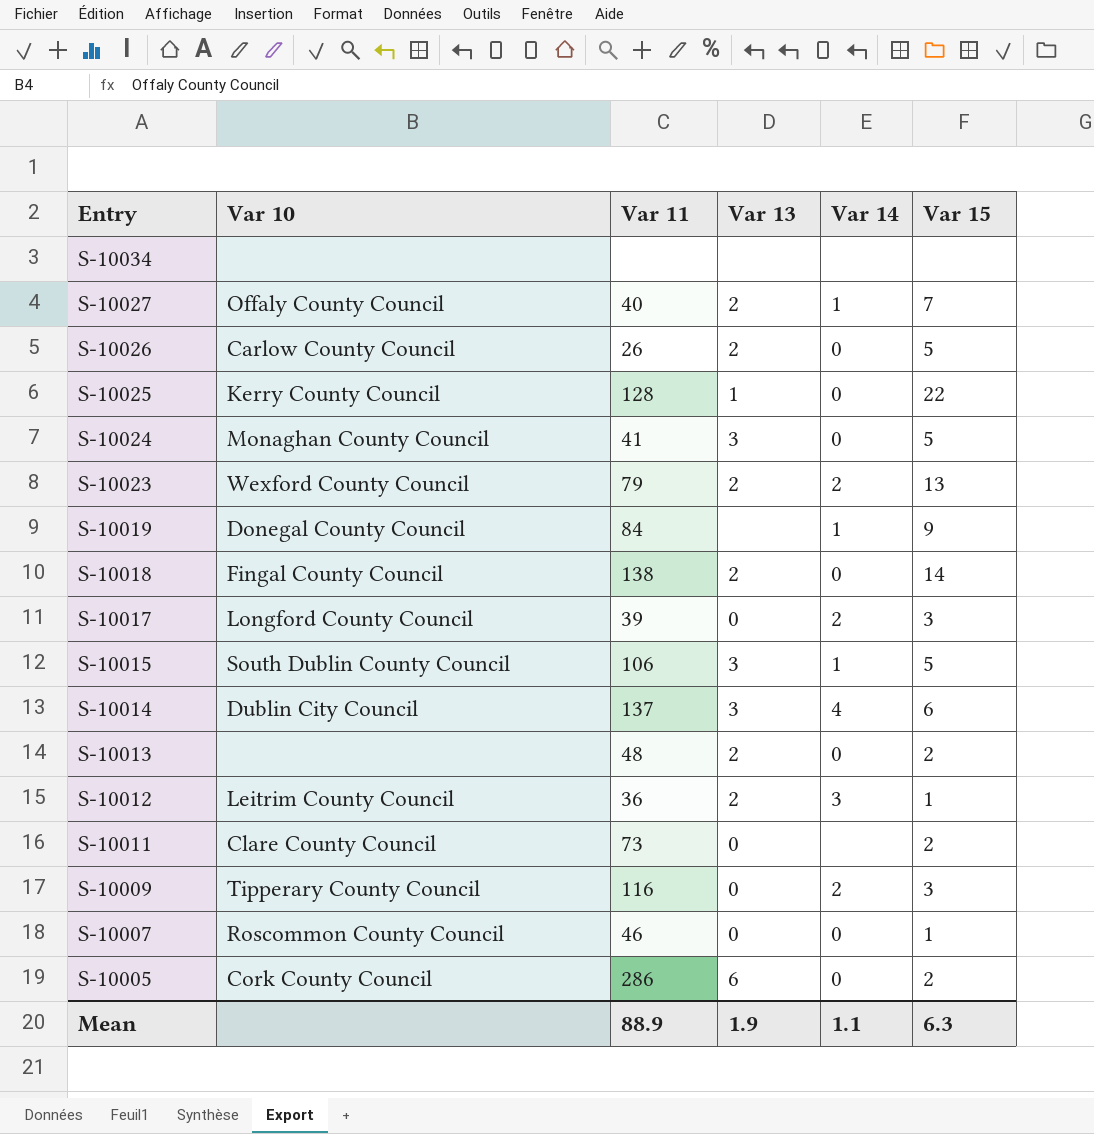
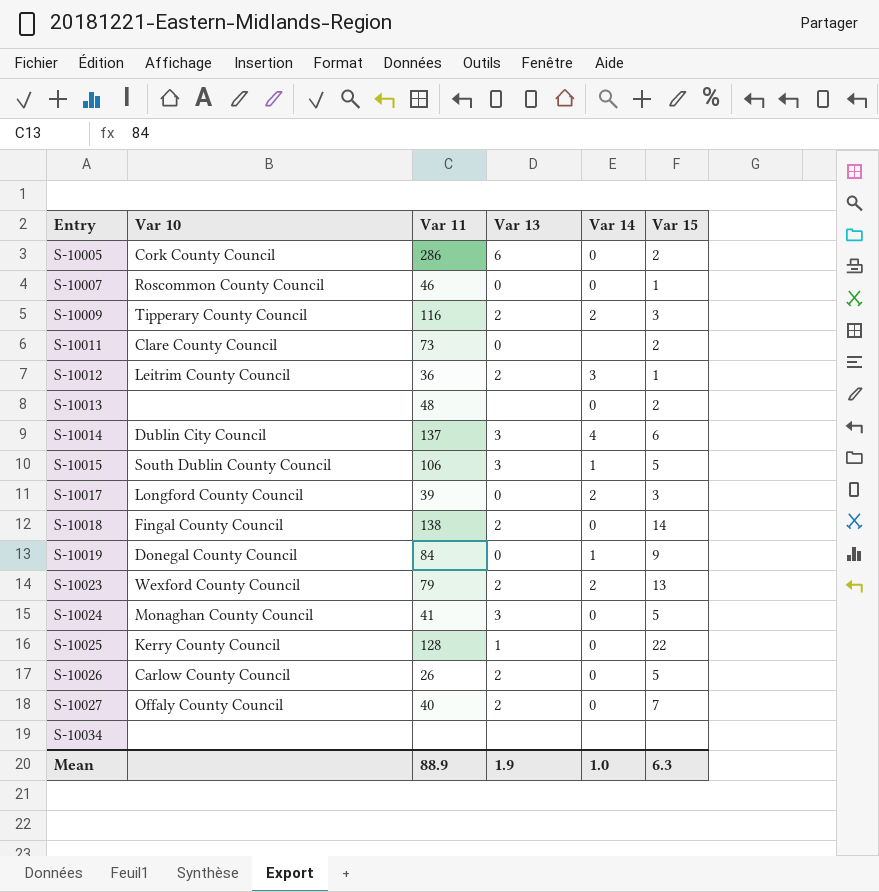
row order: Entry descending -> Entry ascending
S-10009 | Var 13: 0 -> 2
S-10013 | Var 13: 2 -> none
S-10019 | Var 13: none -> 0
S-10027 | Var 14: 1 -> 0
Mean | Var 14: 1.1 -> 1.0

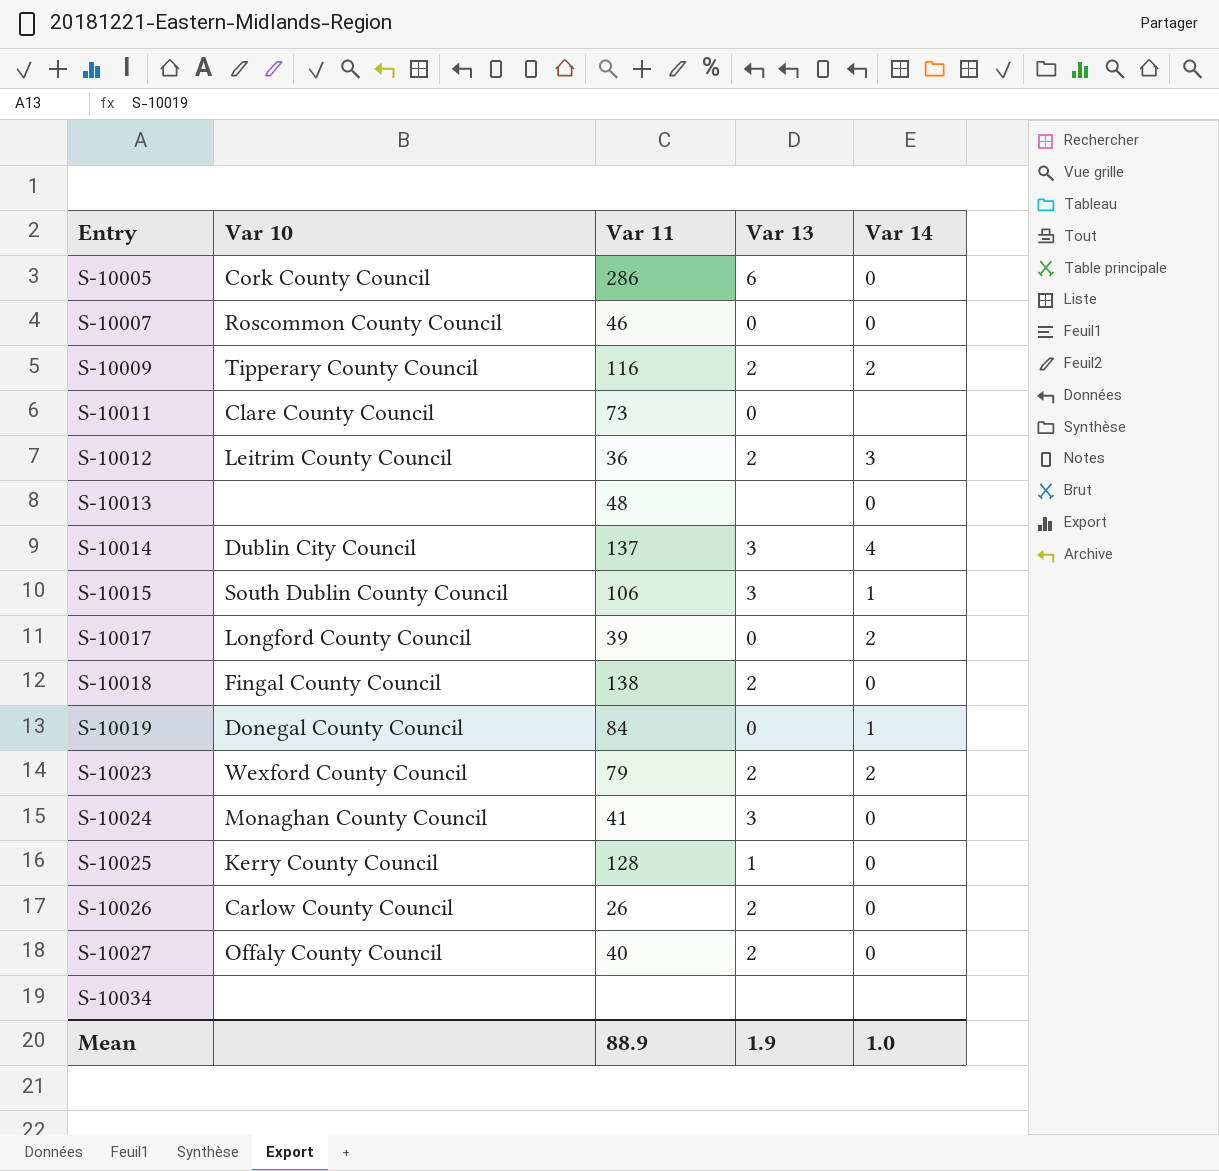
column Var 15 | position: 6 -> none

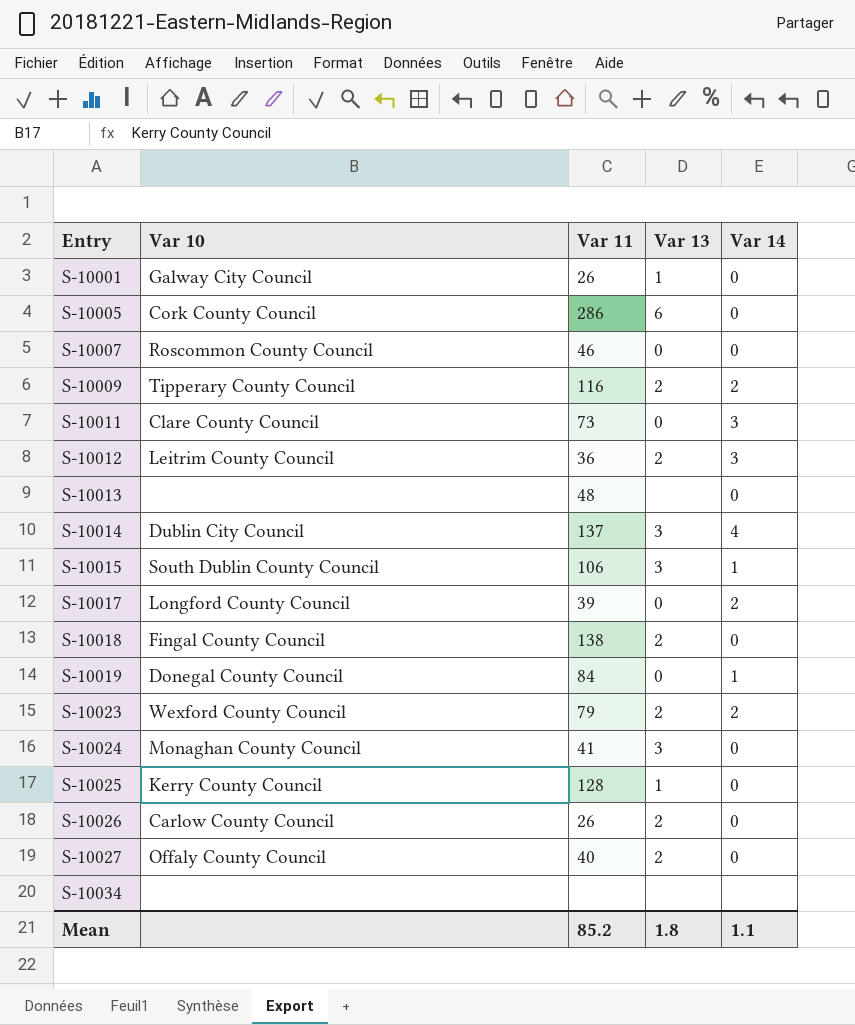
row S-10001: none -> Galway City Council | 26 | 1 | 0
S-10011 | Var 14: none -> 3
Mean | Var 11: 88.9 -> 85.2
Mean | Var 13: 1.9 -> 1.8
Mean | Var 14: 1.0 -> 1.1

